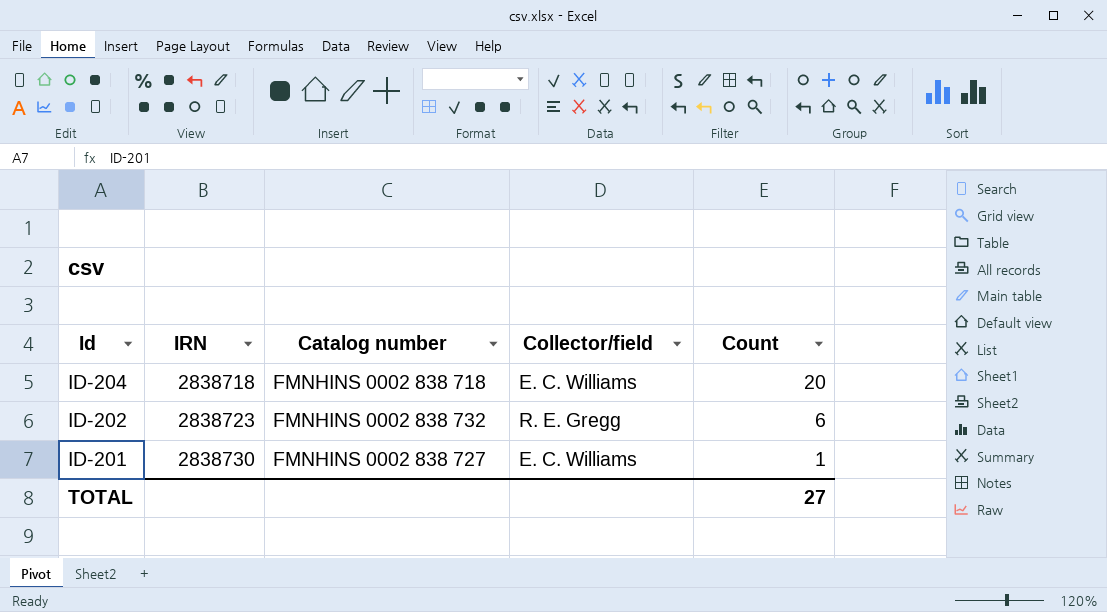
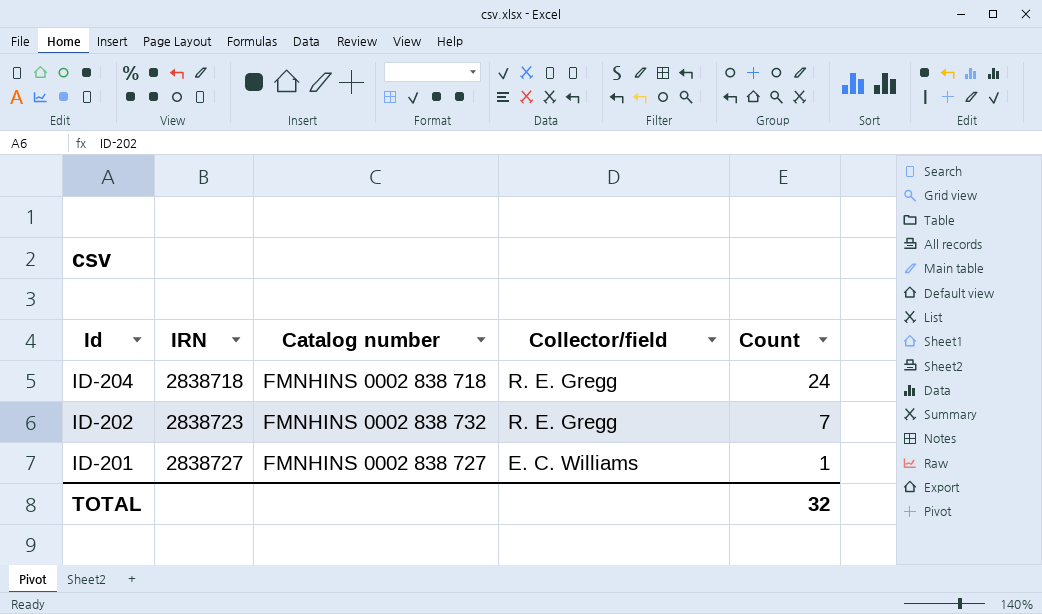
ID-204 | Collector/field: E. C. Williams -> R. E. Gregg
ID-204 | Count: 20 -> 24
ID-202 | Count: 6 -> 7
ID-201 | IRN: 2838730 -> 2838727
TOTAL | Count: 27 -> 32

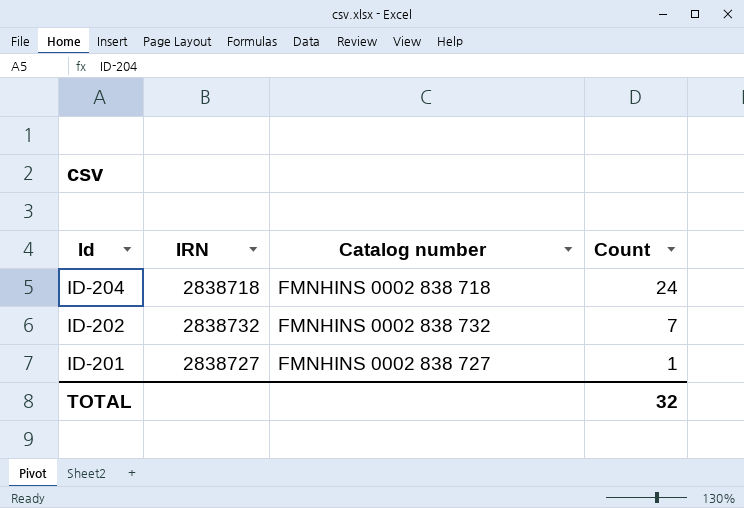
column Collector/field | position: 4 -> none
ID-202 | IRN: 2838723 -> 2838732

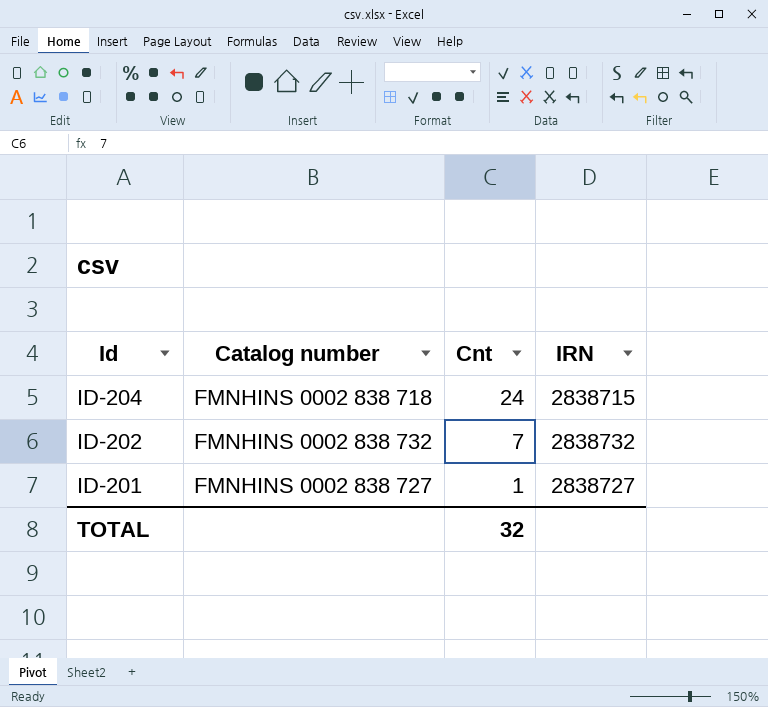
column name: Count -> Cnt
column IRN | position: 2 -> 4
ID-204 | IRN: 2838718 -> 2838715

